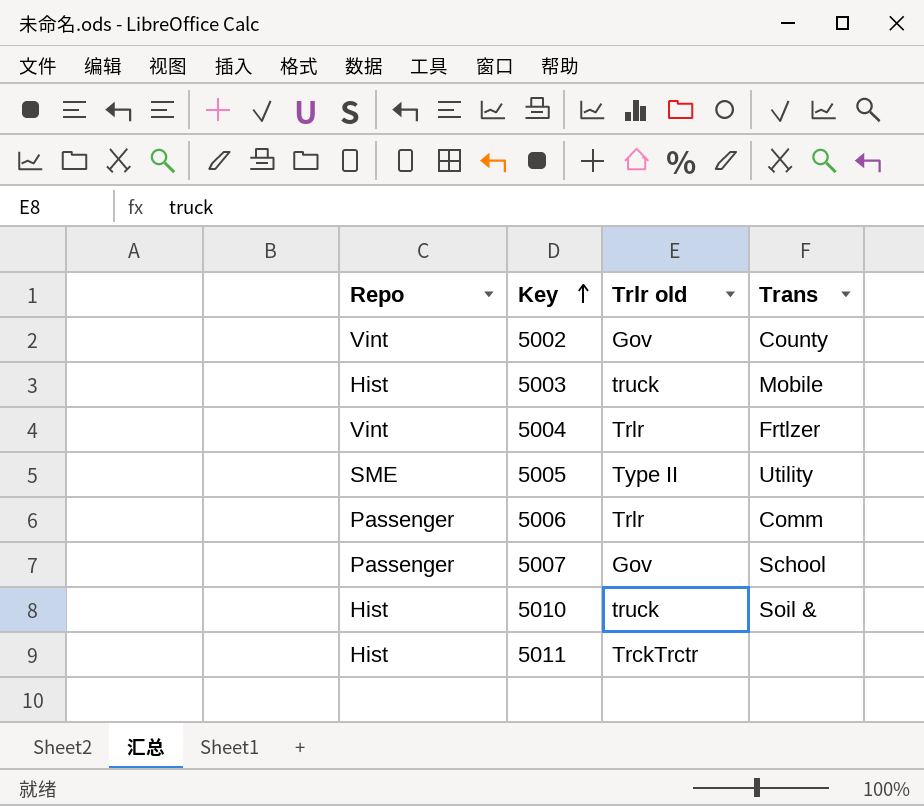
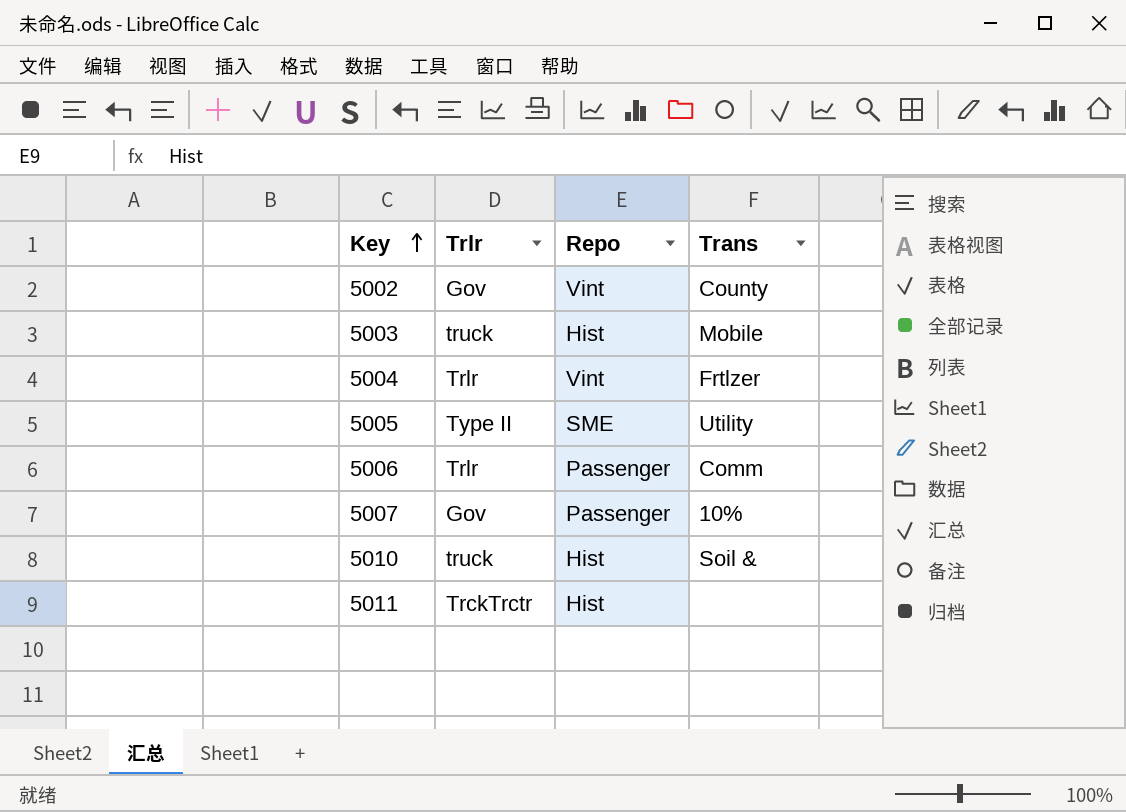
column name: Trlr old -> Trlr
column Repo | position: 1 -> 3
5007 | Trans: School -> 10%

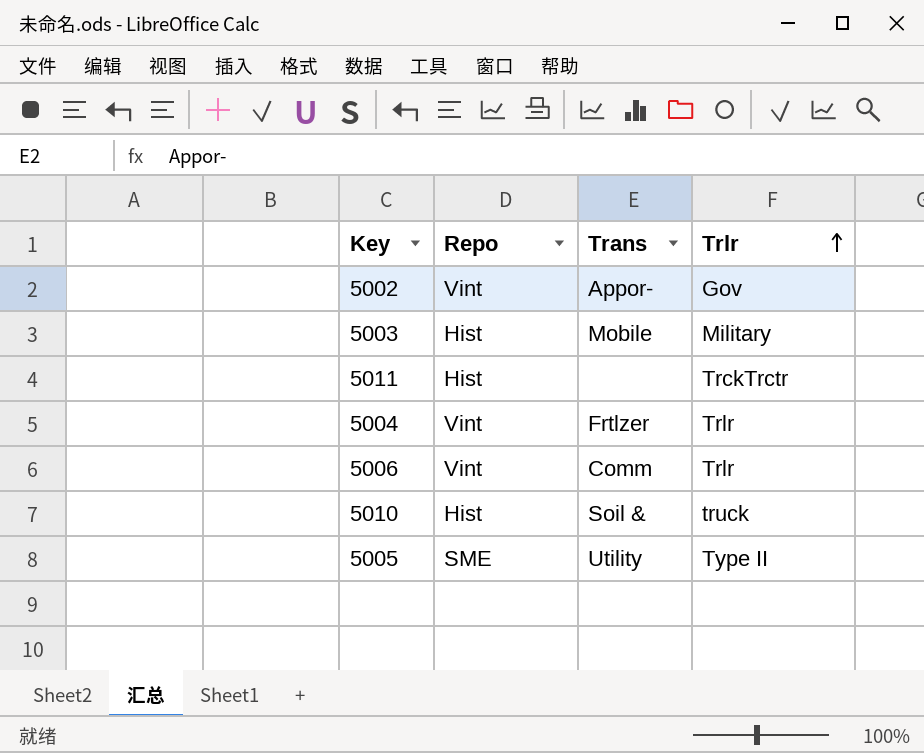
row order: Key ascending -> Trlr ascending
column Trlr | position: 2 -> 4
row 5007: Gov | Passenger | 10% -> none
5002 | Trans: County -> Appor-
5003 | Trlr: truck -> Military
5006 | Repo: Passenger -> Vint

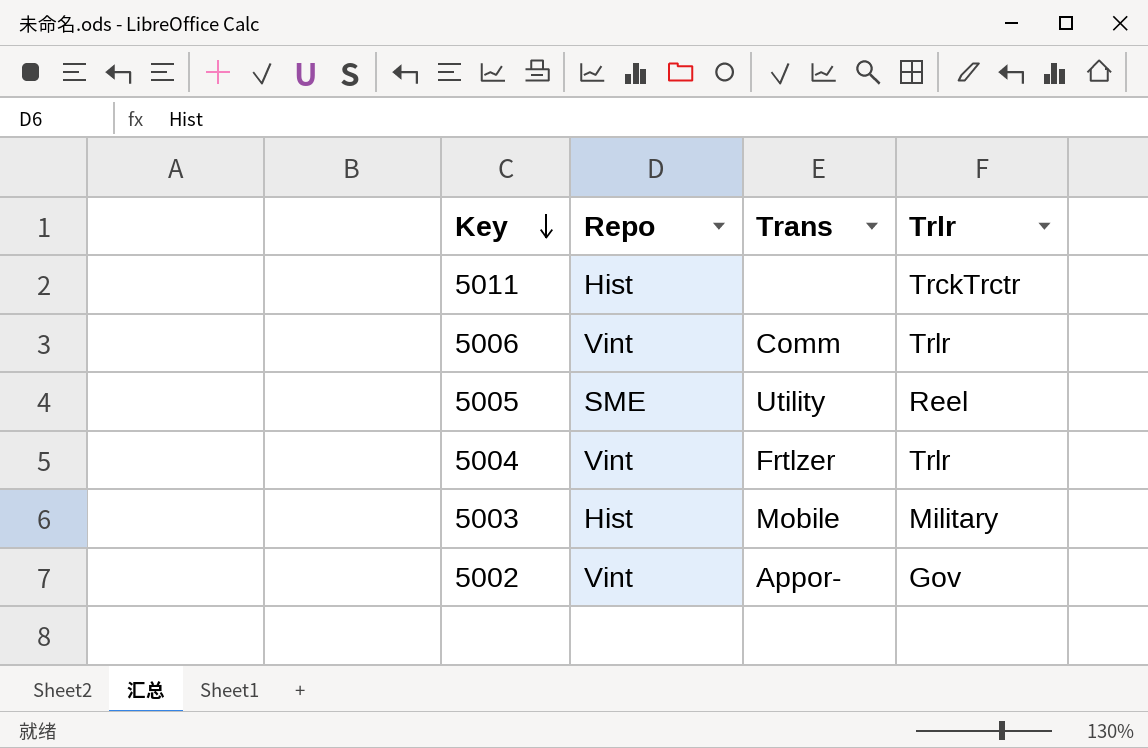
row order: Trlr ascending -> Key descending
row 5010: Hist | Soil & | truck -> none
5005 | Trlr: Type II -> Reel

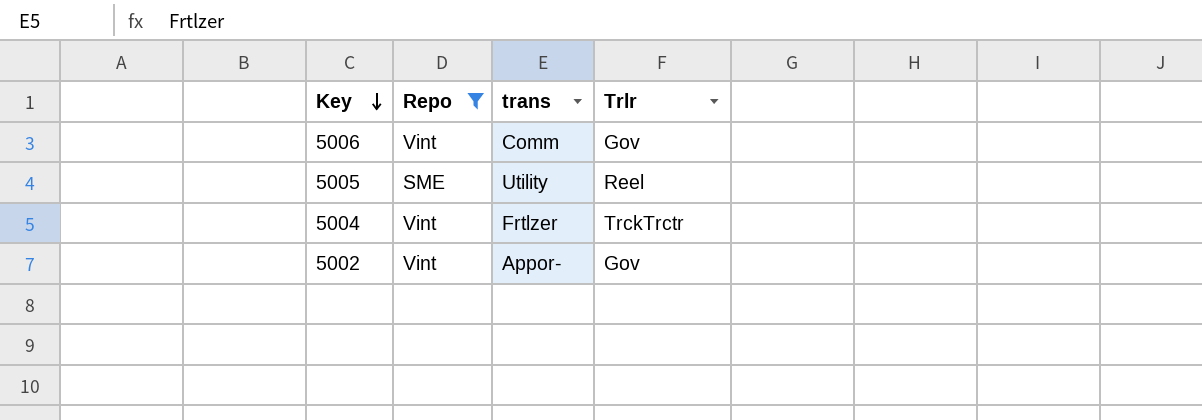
filter: none -> Repo != Hist
column name: Trans -> trans
5006 | Trlr: Trlr -> Gov
5004 | Trlr: Trlr -> TrckTrctr

